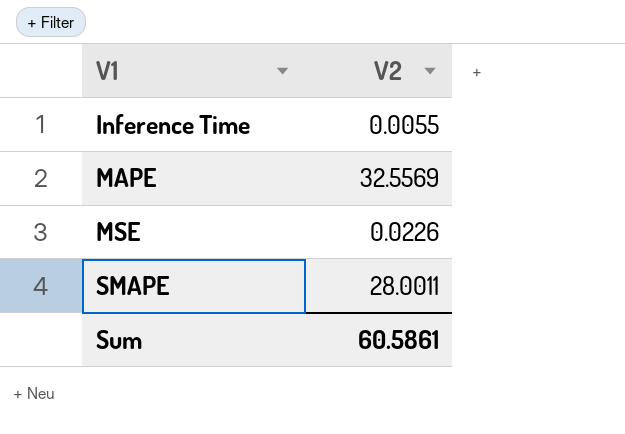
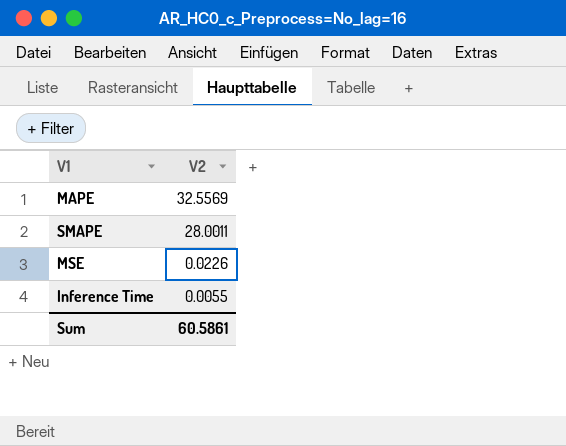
row order: V1 ascending -> V2 descending

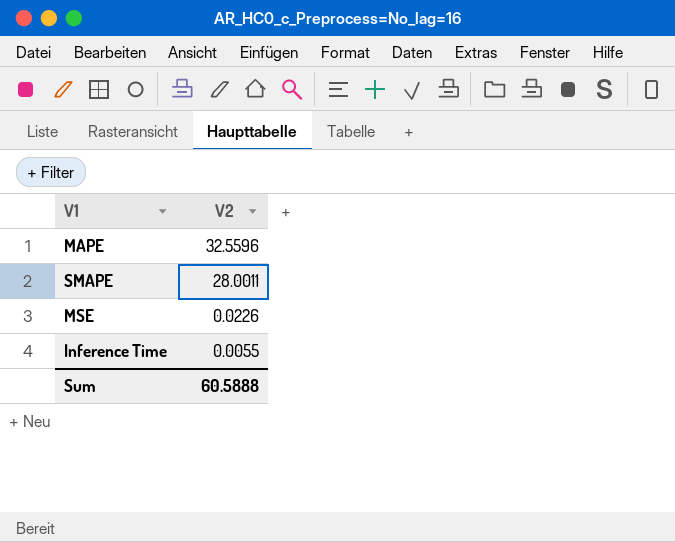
MAPE | V2: 32.5569 -> 32.5596
Sum | V2: 60.5861 -> 60.5888

